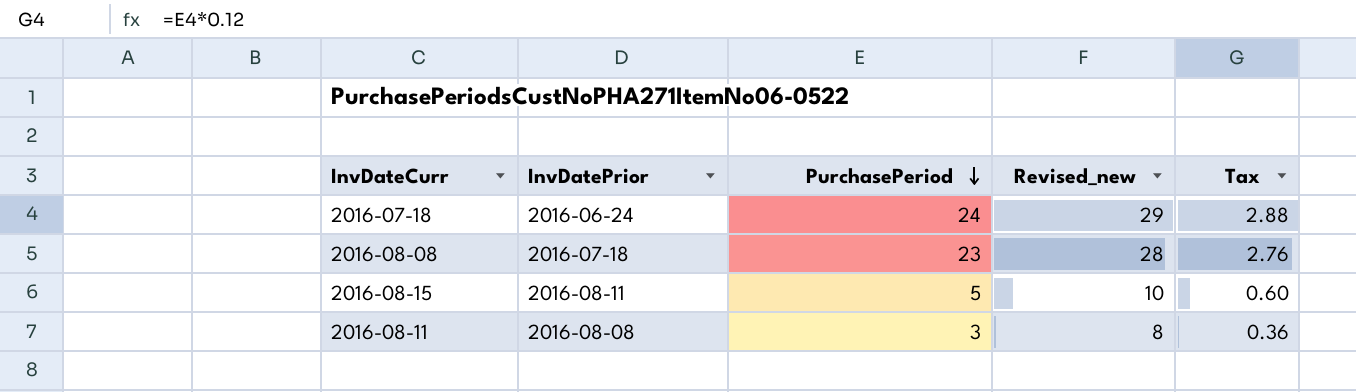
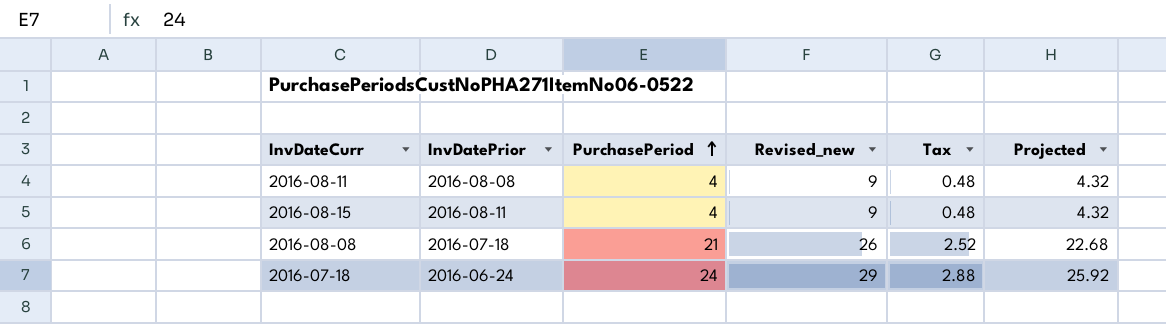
row order: PurchasePeriod descending -> PurchasePeriod ascending
column Projected | formula: none -> [PurchasePeriod] * 1.08
2016-08-11 | PurchasePeriod: 3 -> 4
2016-08-11 | Revised_new: 8 -> 9
2016-08-11 | Tax: 0.36 -> 0.48
2016-08-15 | PurchasePeriod: 5 -> 4
2016-08-15 | Revised_new: 10 -> 9
2016-08-15 | Tax: 0.60 -> 0.48
2016-08-08 | PurchasePeriod: 23 -> 21
2016-08-08 | Revised_new: 28 -> 26
2016-08-08 | Tax: 2.76 -> 2.52

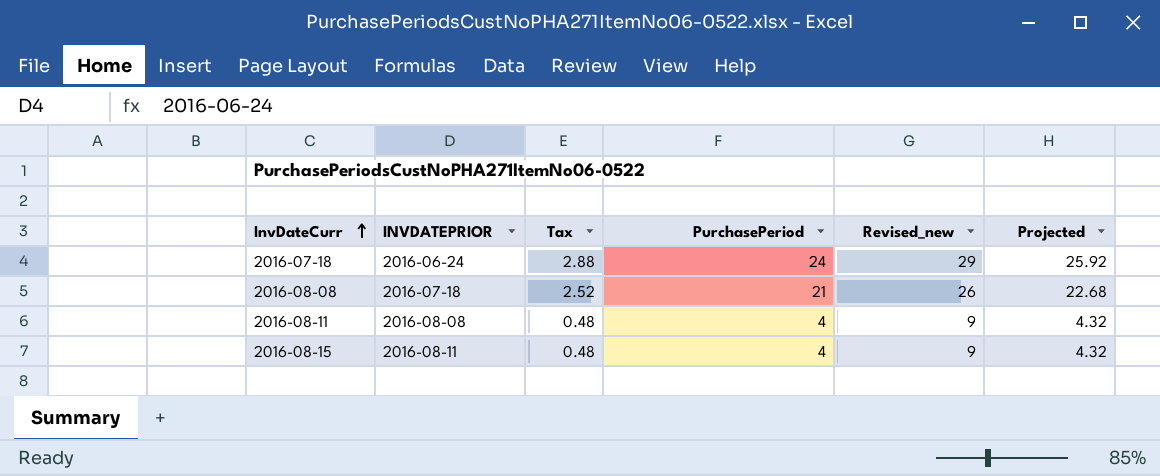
row order: PurchasePeriod ascending -> InvDateCurr ascending
column name: InvDatePrior -> INVDATEPRIOR
column Tax | position: 5 -> 3

